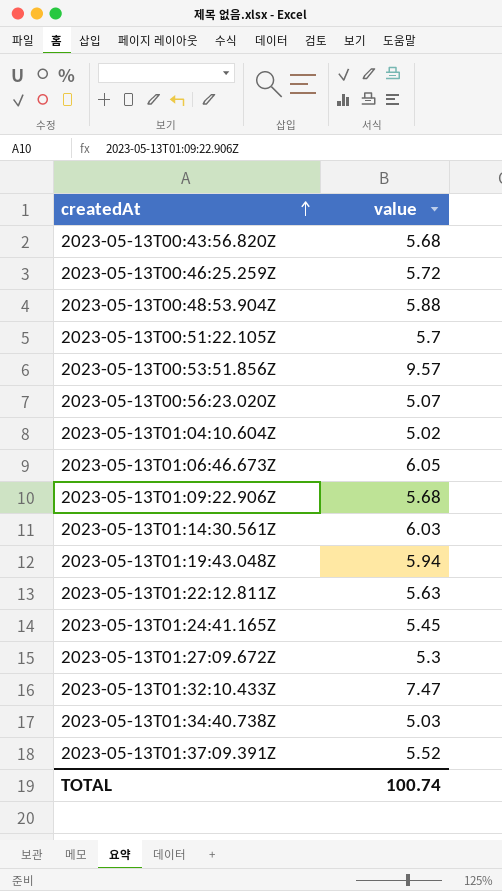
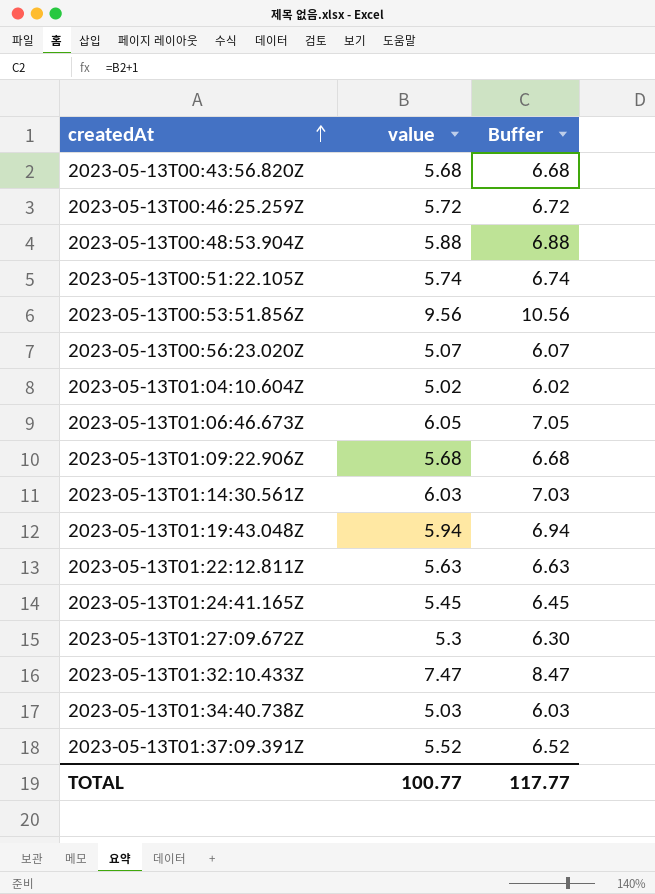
column Buffer | formula: none -> [value] + 1
2023-05-13T00:51:22.105Z | value: 5.7 -> 5.74
2023-05-13T00:53:51.856Z | value: 9.57 -> 9.56
TOTAL | value: 100.74 -> 100.77

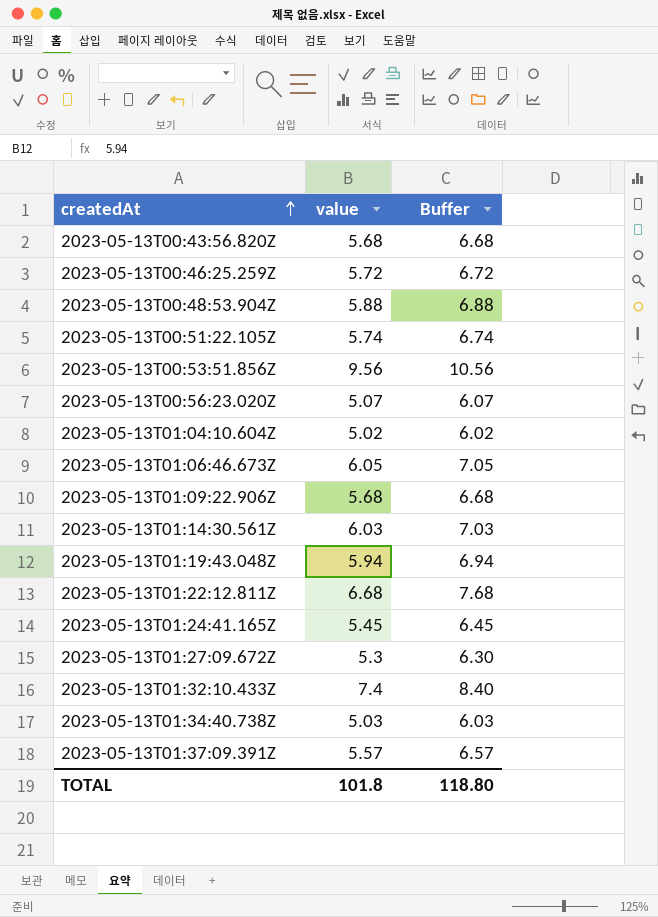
2023-05-13T01:22:12.811Z | value: 5.63 -> 6.68
2023-05-13T01:22:12.811Z | Buffer: 6.63 -> 7.68
2023-05-13T01:32:10.433Z | value: 7.47 -> 7.4
2023-05-13T01:32:10.433Z | Buffer: 8.47 -> 8.40
2023-05-13T01:37:09.391Z | value: 5.52 -> 5.57
2023-05-13T01:37:09.391Z | Buffer: 6.52 -> 6.57
TOTAL | value: 100.77 -> 101.8
TOTAL | Buffer: 117.77 -> 118.80

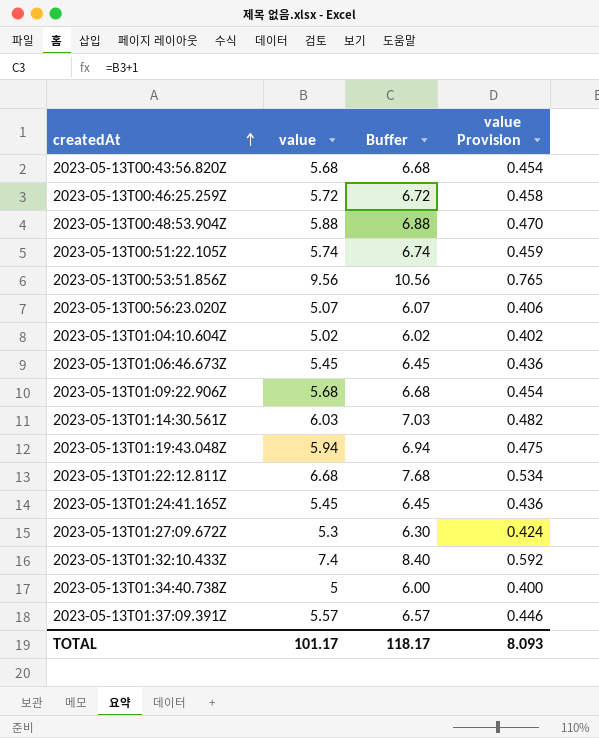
column value Provision | formula: none -> [value] * 0.08
2023-05-13T01:06:46.673Z | value: 6.05 -> 5.45
2023-05-13T01:06:46.673Z | Buffer: 7.05 -> 6.45
2023-05-13T01:34:40.738Z | value: 5.03 -> 5
2023-05-13T01:34:40.738Z | Buffer: 6.03 -> 6.00
TOTAL | value: 101.8 -> 101.17
TOTAL | Buffer: 118.80 -> 118.17

